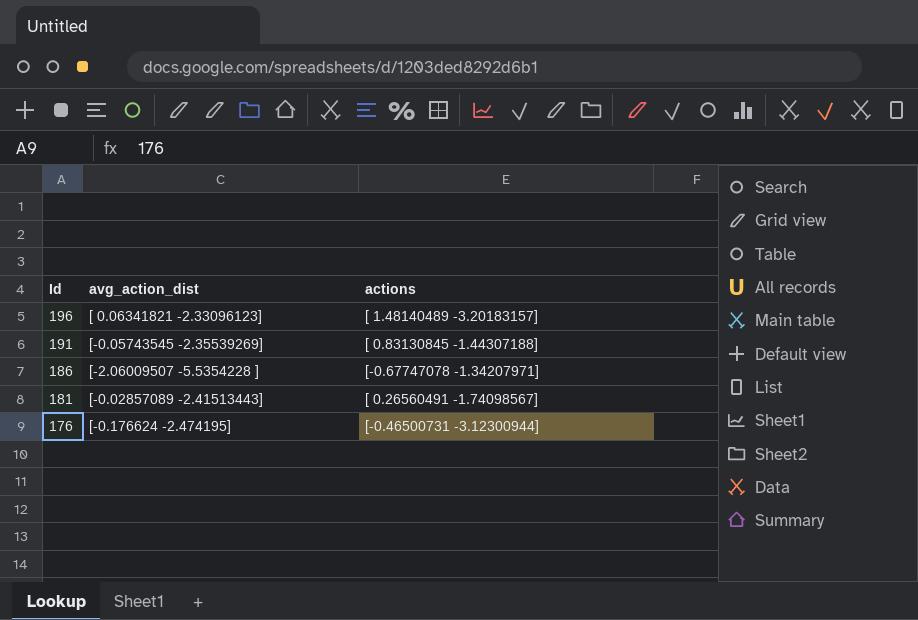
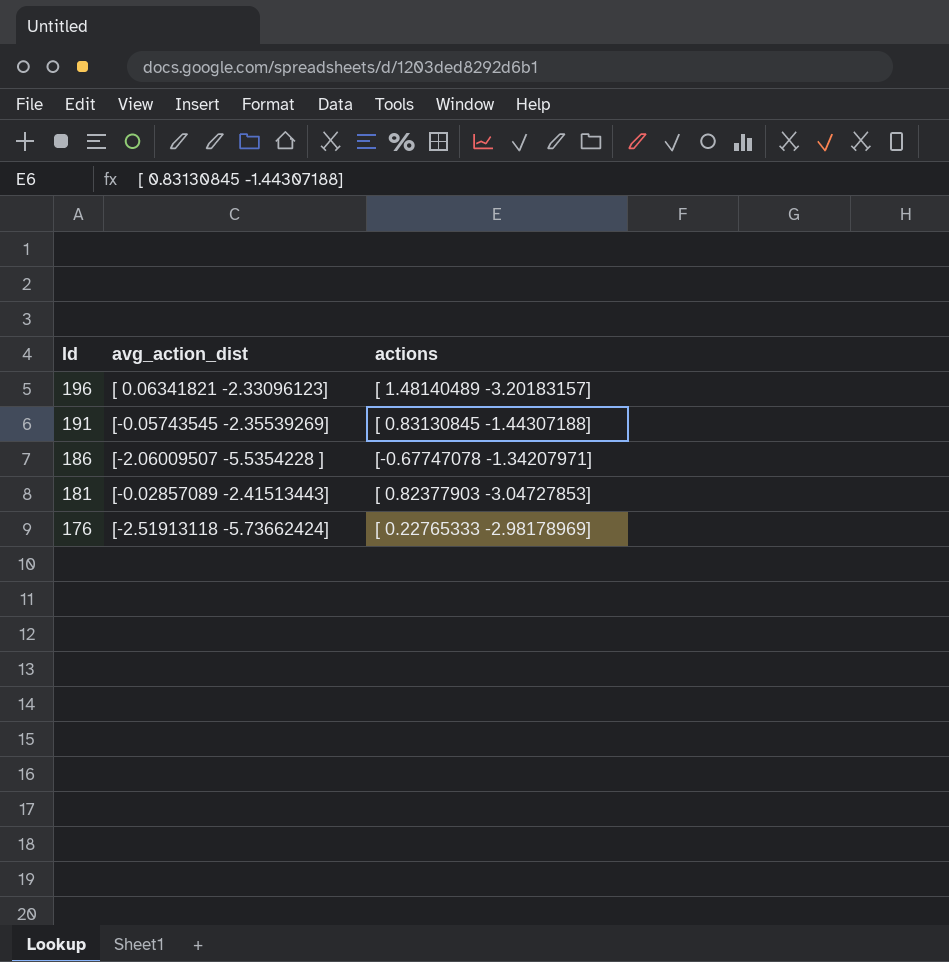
181 | actions: [ 0.26560491 -1.74098567] -> [ 0.82377903 -3.04727853]
176 | avg_action_dist: [-0.176624 -2.474195] -> [-2.51913118 -5.73662424]
176 | actions: [-0.46500731 -3.12300944] -> [ 0.22765333 -2.98178969]

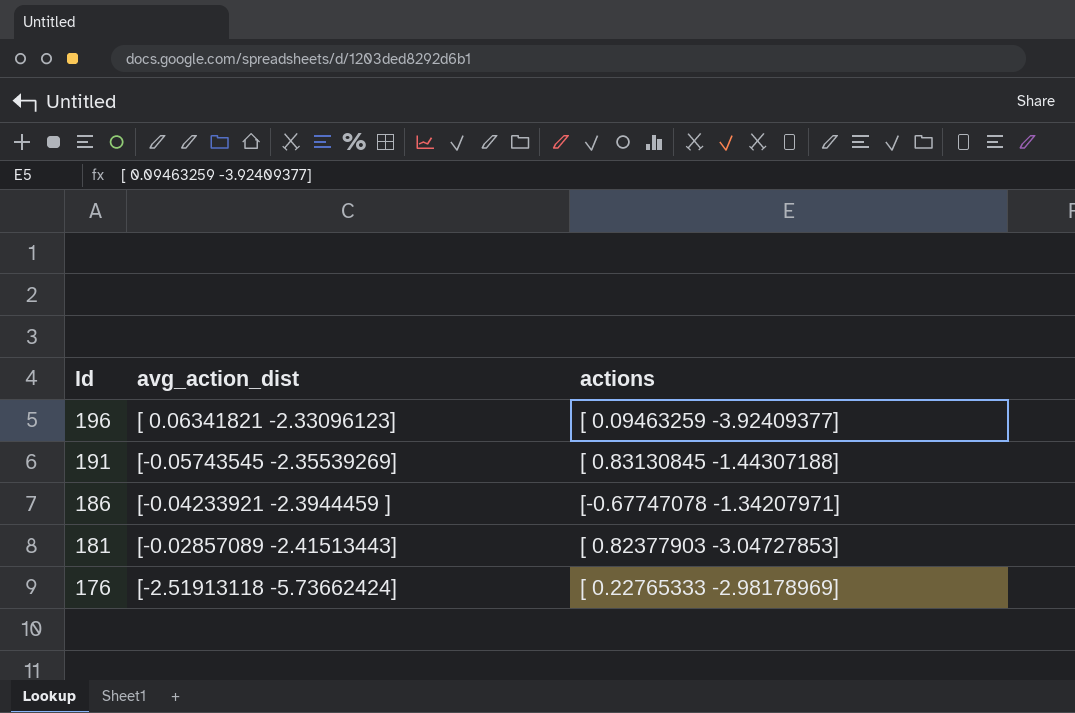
196 | actions: [ 1.48140489 -3.20183157] -> [ 0.09463259 -3.92409377]
186 | avg_action_dist: [-2.06009507 -5.5354228 ] -> [-0.04233921 -2.3944459 ]

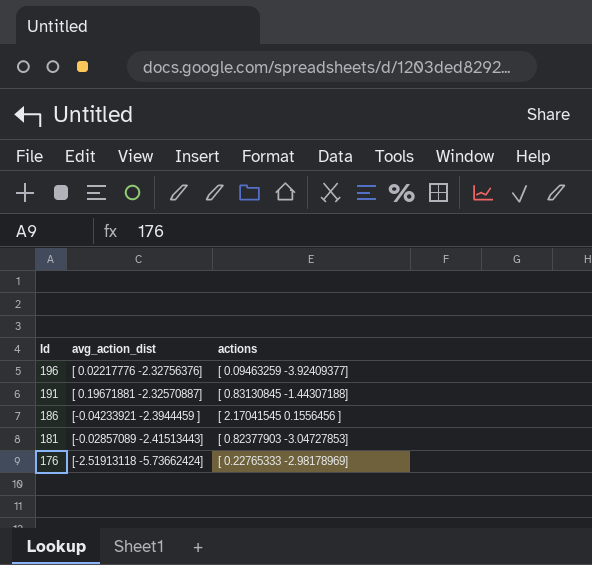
196 | avg_action_dist: [ 0.06341821 -2.33096123] -> [ 0.02217776 -2.32756376]
191 | avg_action_dist: [-0.05743545 -2.35539269] -> [ 0.19671881 -2.32570887]
186 | actions: [-0.67747078 -1.34207971] -> [ 2.17041545 0.1556456 ]

